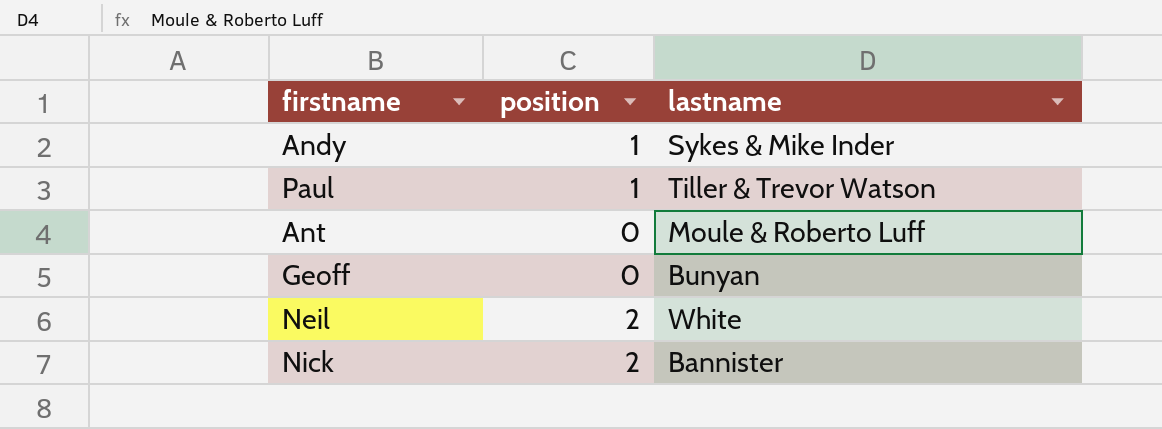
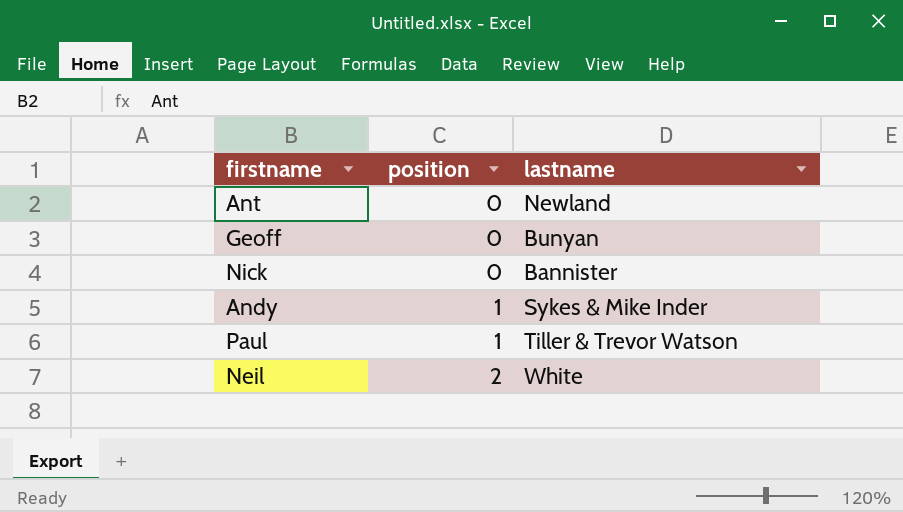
row order: none -> position ascending
Ant | lastname: Moule & Roberto Luff -> Newland
Nick | position: 2 -> 0

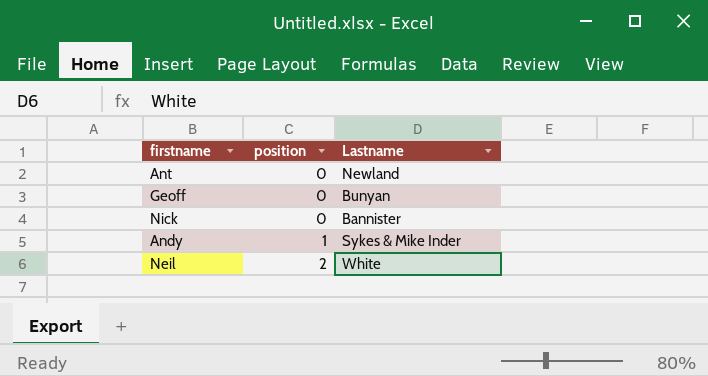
column name: lastname -> Lastname
row Paul: 1 | Tiller & Trevor Watson -> none

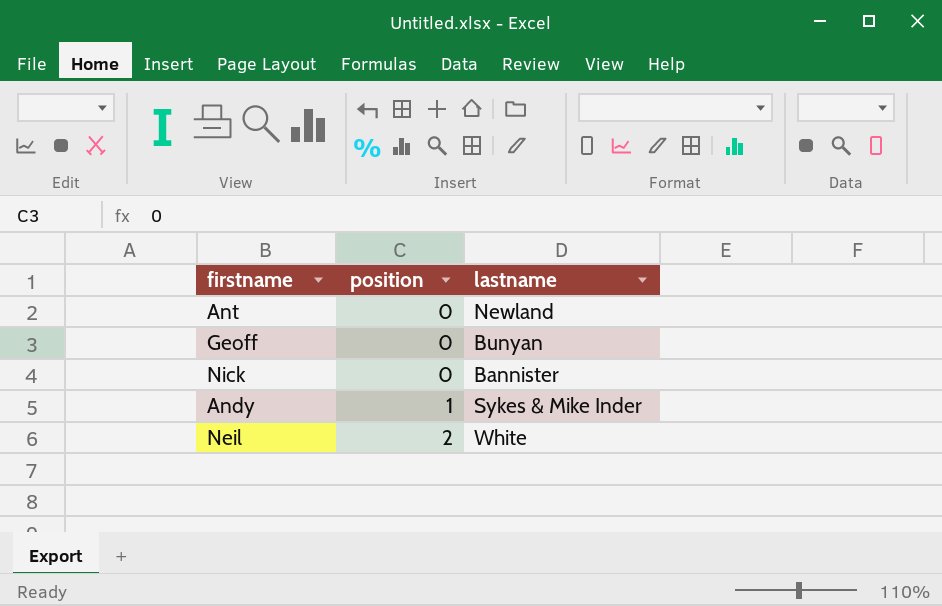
column name: Lastname -> lastname

